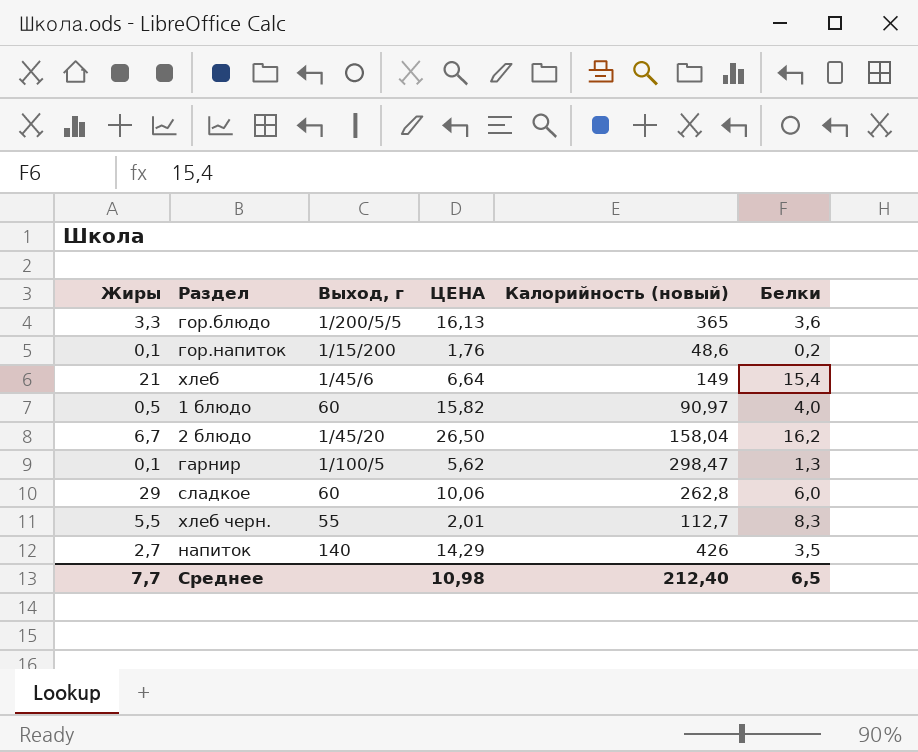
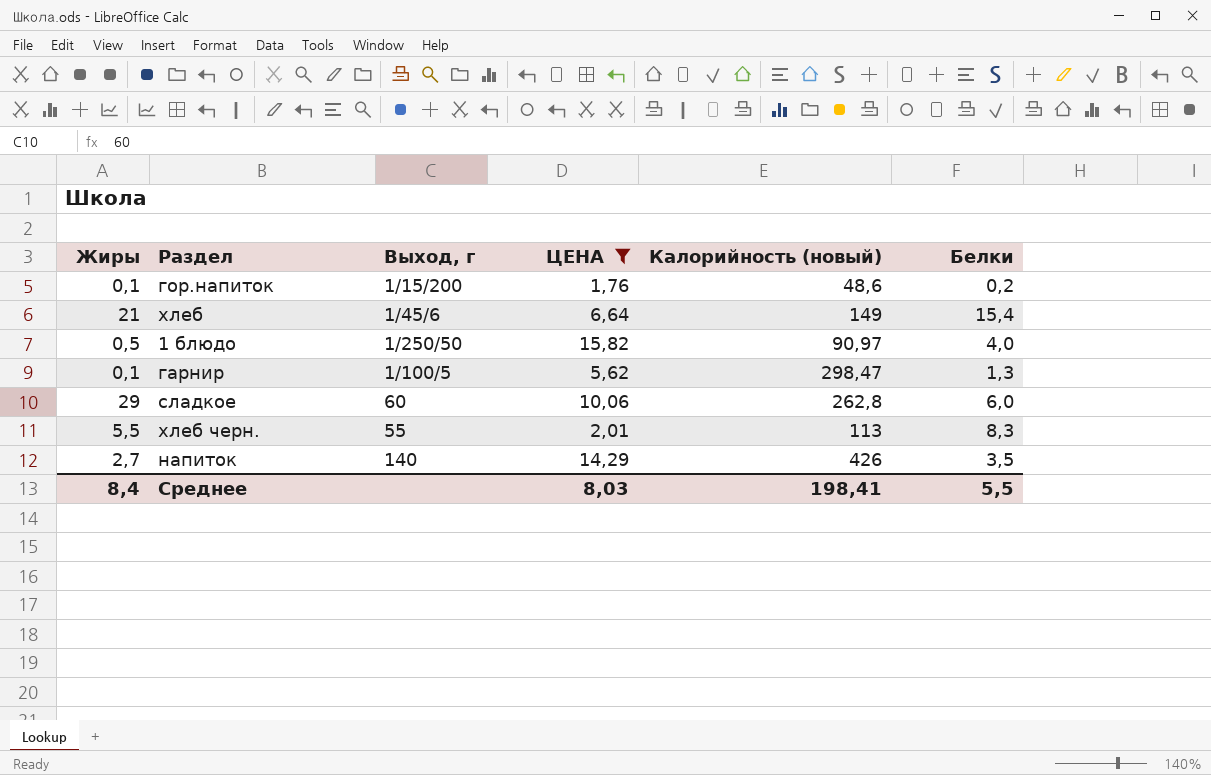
filter: none -> ЦЕНА <= 15,82
1 блюдо | Выход, г: 60 -> 1/250/50
хлеб черн. | Калорийность (новый): 112,7 -> 113
Среднее | Жиры: 7,7 -> 8,4
Среднее | ЦЕНА: 10,98 -> 8,03
Среднее | Калорийность (новый): 212,40 -> 198,41
Среднее | Белки: 6,5 -> 5,5

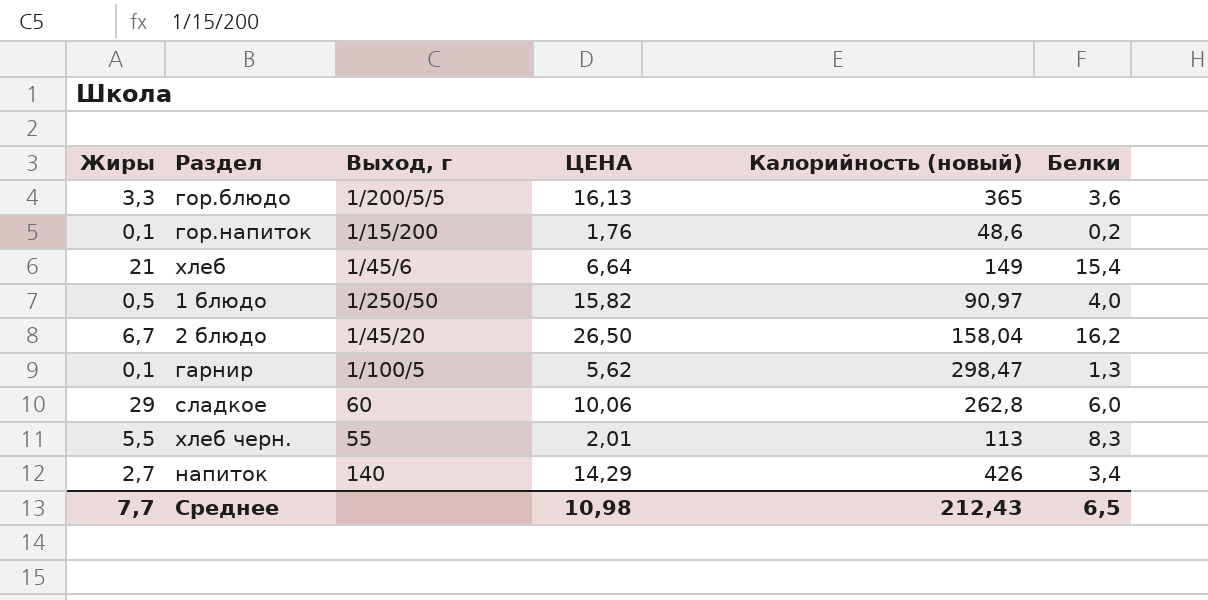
filter: ЦЕНА <= 15,82 -> none
напиток | Белки: 3,5 -> 3,4
Среднее | Жиры: 8,4 -> 7,7
Среднее | ЦЕНА: 8,03 -> 10,98
Среднее | Калорийность (новый): 198,41 -> 212,43
Среднее | Белки: 5,5 -> 6,5

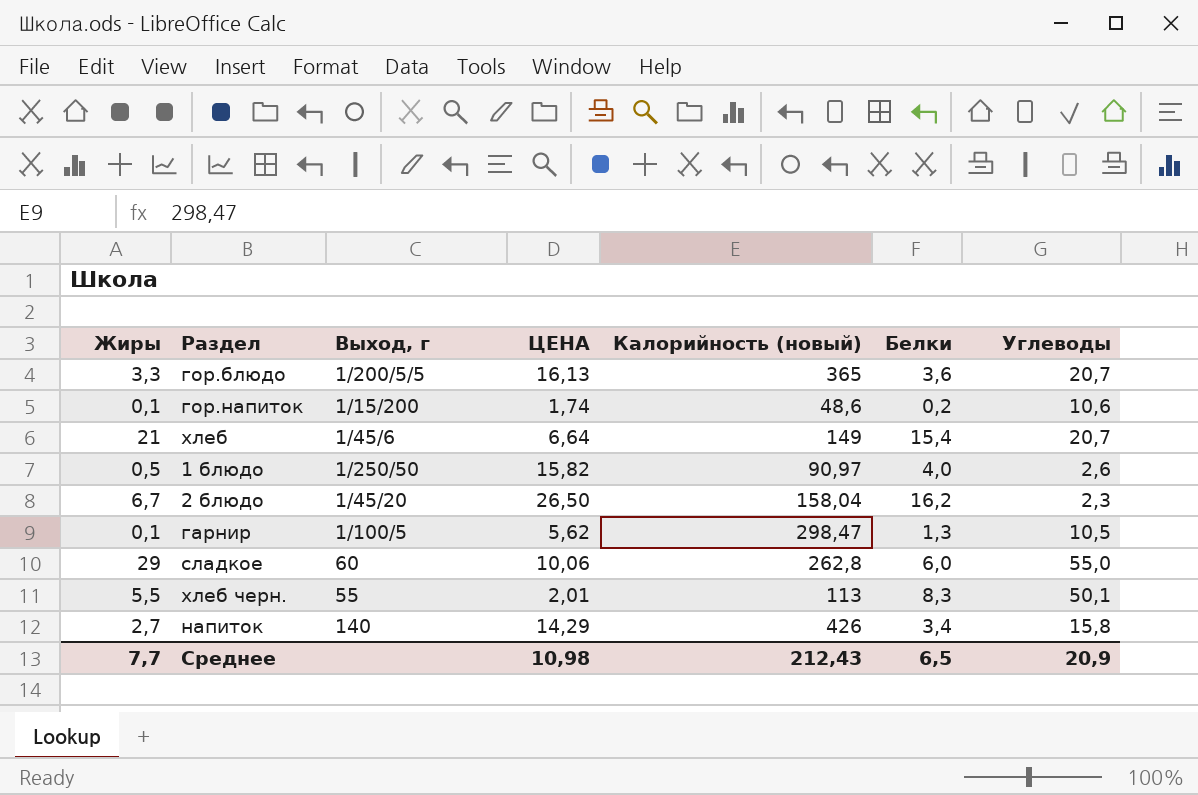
column Углеводы | position: none -> 7
гор.напиток | ЦЕНА: 1,76 -> 1,74

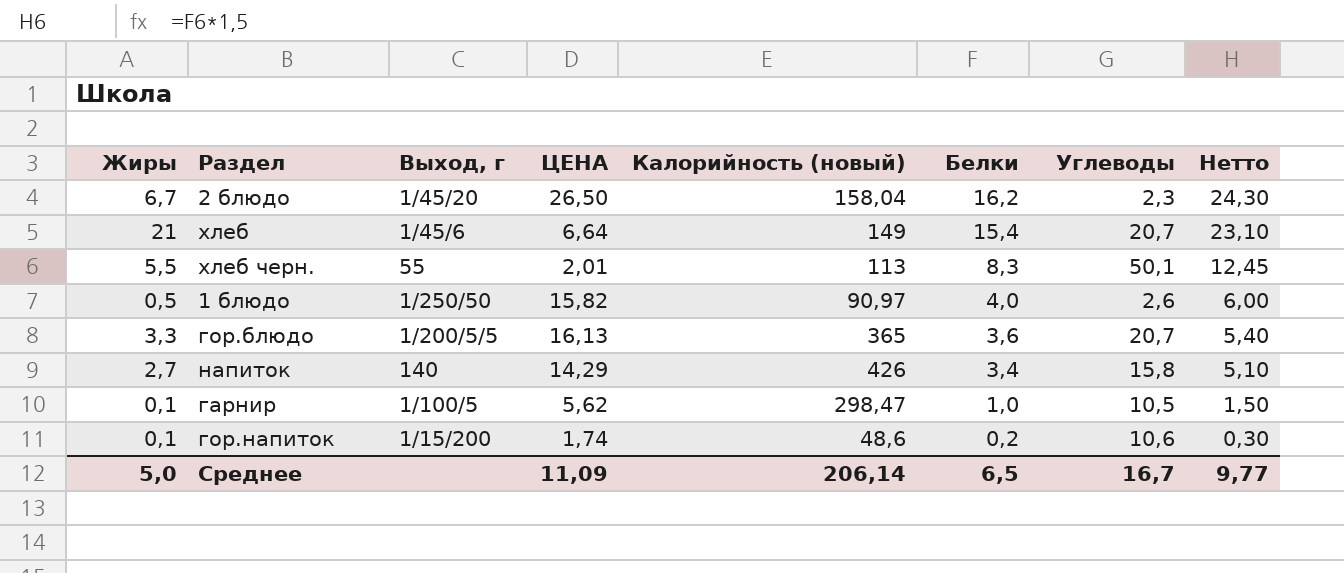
row order: none -> Белки descending
column Нетто | formula: none -> [Белки] * 1,5
row сладкое: 29 | 60 | 10,06 | 262,8 | 6,0 | 55,0 -> none
гарнир | Белки: 1,3 -> 1,0
Среднее | Жиры: 7,7 -> 5,0
Среднее | ЦЕНА: 10,98 -> 11,09
Среднее | Калорийность (новый): 212,43 -> 206,14
Среднее | Углеводы: 20,9 -> 16,7

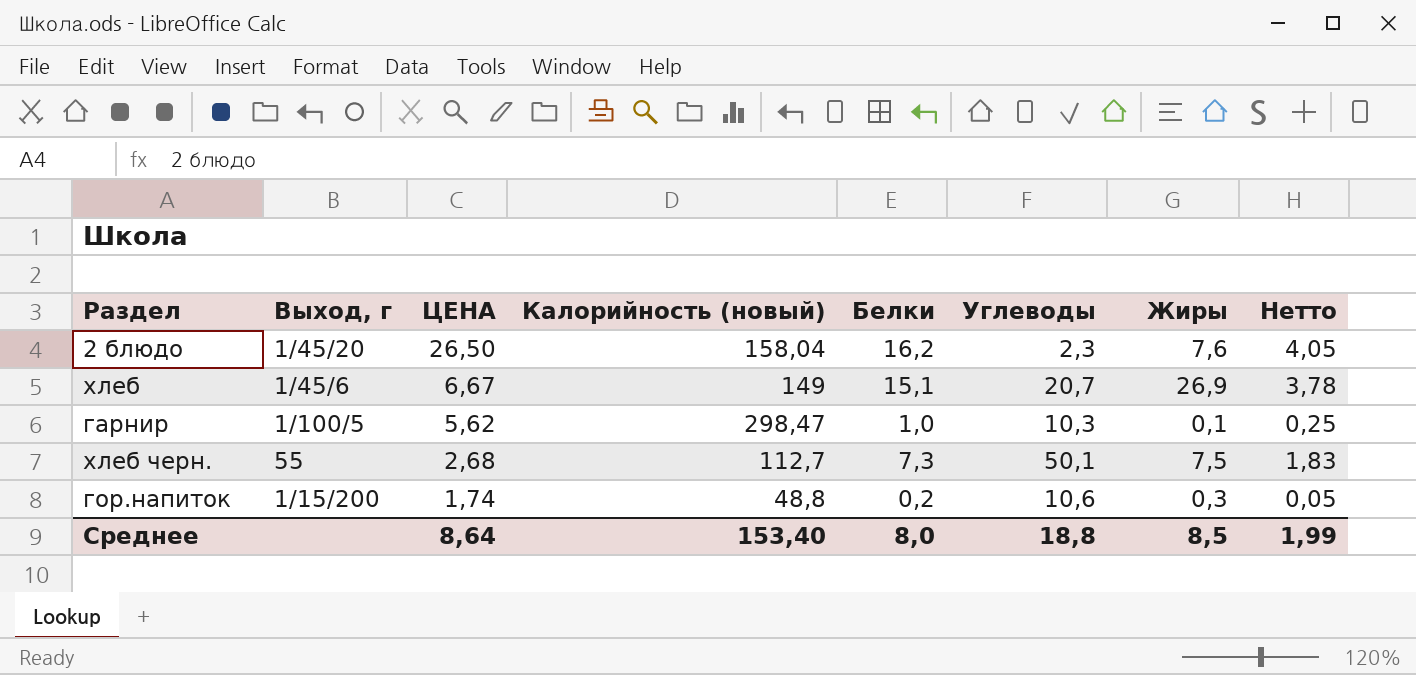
row order: Белки descending -> ЦЕНА descending
column Жиры | position: 1 -> 7
column Нетто | formula: [Белки] * 1,5 -> [Белки] * 0,25
row 1 блюдо: 0,5 | 1/250/50 | 15,82 | 90,97 | 4,0 | 2,6 | 6,00 -> none
row гор.блюдо: 3,3 | 1/200/5/5 | 16,13 | 365 | 3,6 | 20,7 | 5,40 -> none
row напиток: 2,7 | 140 | 14,29 | 426 | 3,4 | 15,8 | 5,10 -> none
2 блюдо | Жиры: 6,7 -> 7,6
хлеб | ЦЕНА: 6,64 -> 6,67
хлеб | Белки: 15,4 -> 15,1
хлеб | Жиры: 21 -> 26,9
гарнир | Углеводы: 10,5 -> 10,3
хлеб черн. | ЦЕНА: 2,01 -> 2,68
хлеб черн. | Калорийность (новый): 113 -> 112,7
хлеб черн. | Белки: 8,3 -> 7,3
хлеб черн. | Жиры: 5,5 -> 7,5
гор.напиток | Калорийность (новый): 48,6 -> 48,8
гор.напиток | Жиры: 0,1 -> 0,3
Среднее | ЦЕНА: 11,09 -> 8,64
Среднее | Калорийность (новый): 206,14 -> 153,40
Среднее | Белки: 6,5 -> 8,0
Среднее | Углеводы: 16,7 -> 18,8
Среднее | Жиры: 5,0 -> 8,5
Среднее | Нетто: 9,77 -> 1,99

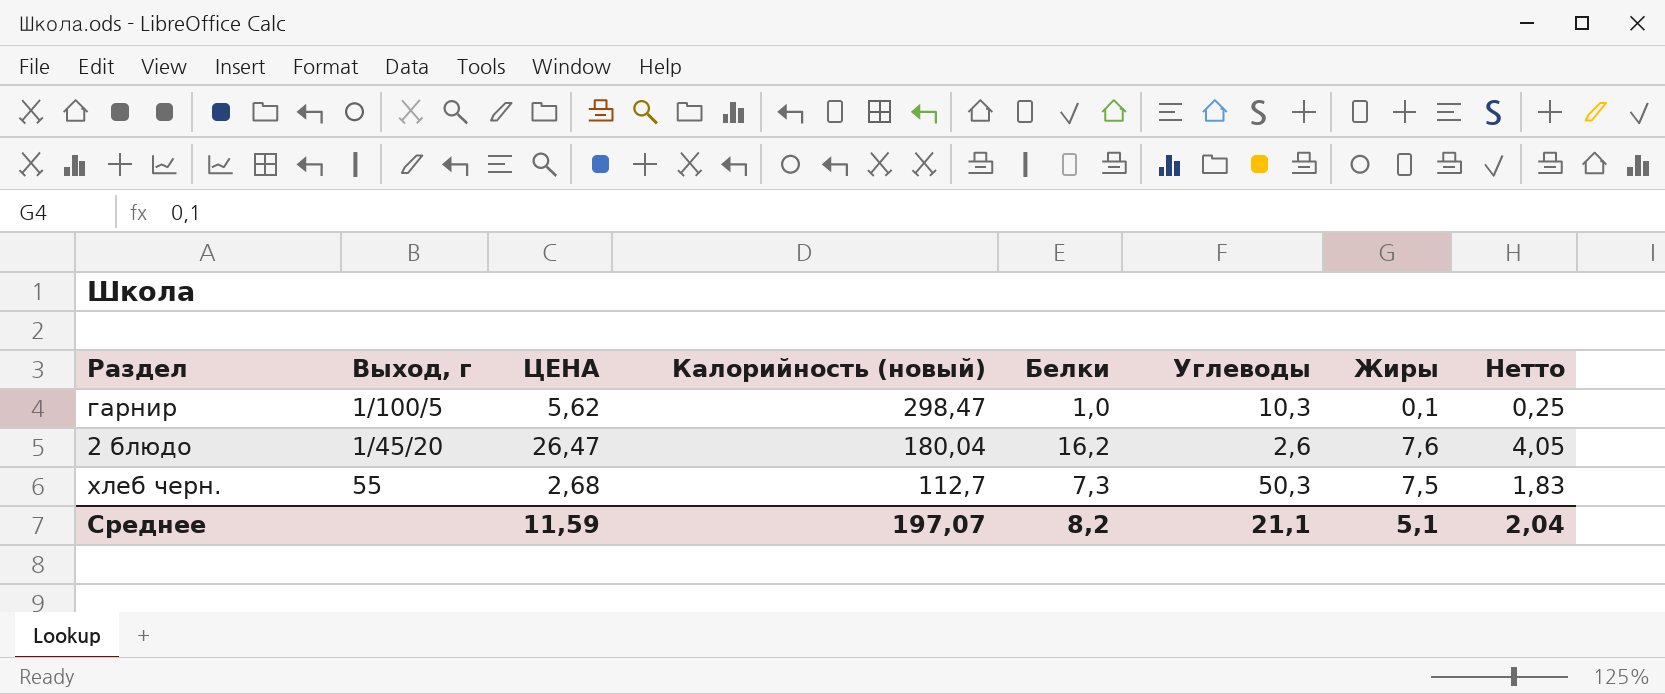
row order: ЦЕНА descending -> Калорийность (новый) descending
row хлеб: 1/45/6 | 6,67 | 149 | 15,1 | 20,7 | 26,9 | 3,78 -> none
row гор.напиток: 1/15/200 | 1,74 | 48,8 | 0,2 | 10,6 | 0,3 | 0,05 -> none
2 блюдо | ЦЕНА: 26,50 -> 26,47
2 блюдо | Калорийность (новый): 158,04 -> 180,04
2 блюдо | Углеводы: 2,3 -> 2,6
хлеб черн. | Углеводы: 50,1 -> 50,3
Среднее | ЦЕНА: 8,64 -> 11,59
Среднее | Калорийность (новый): 153,40 -> 197,07
Среднее | Белки: 8,0 -> 8,2
Среднее | Углеводы: 18,8 -> 21,1
Среднее | Жиры: 8,5 -> 5,1
Среднее | Нетто: 1,99 -> 2,04

